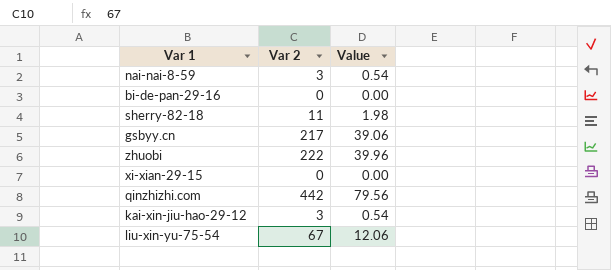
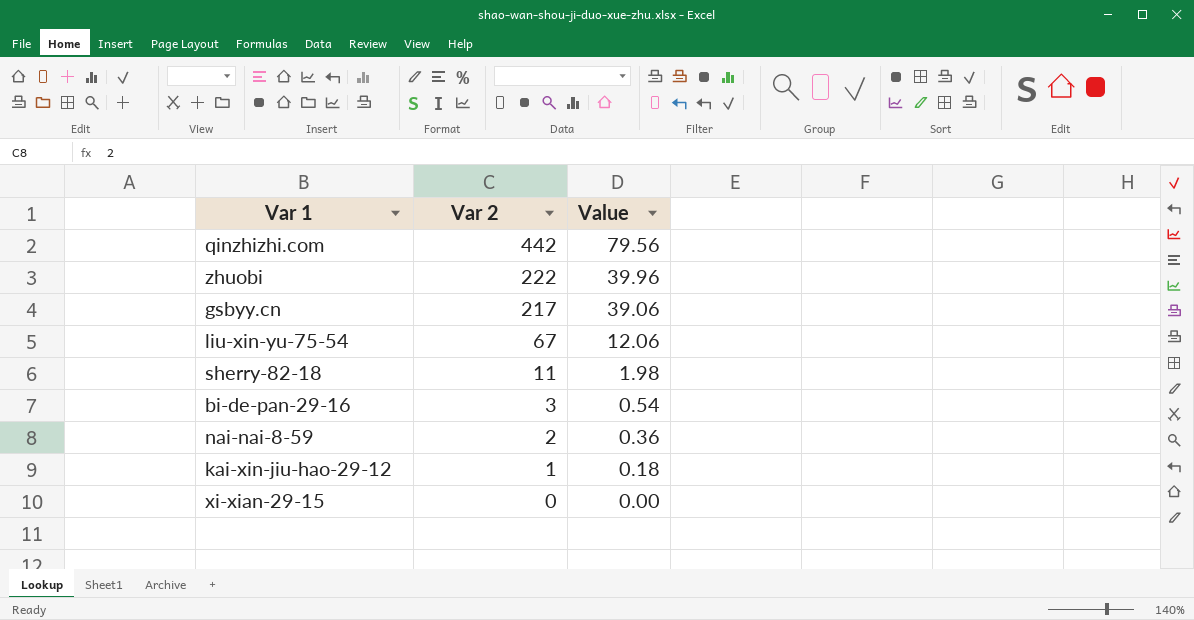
row order: none -> Var 2 descending
bi-de-pan-29-16 | Var 2: 0 -> 3
bi-de-pan-29-16 | Value: 0.00 -> 0.54
nai-nai-8-59 | Var 2: 3 -> 2
nai-nai-8-59 | Value: 0.54 -> 0.36
kai-xin-jiu-hao-29-12 | Var 2: 3 -> 1
kai-xin-jiu-hao-29-12 | Value: 0.54 -> 0.18

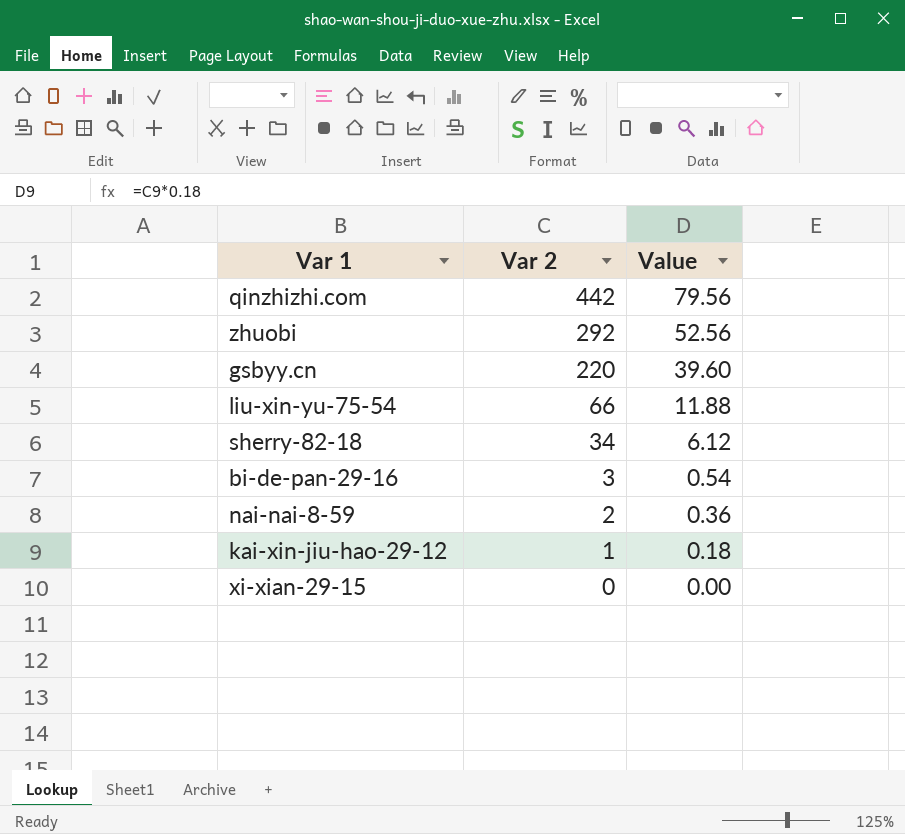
zhuobi | Var 2: 222 -> 292
zhuobi | Value: 39.96 -> 52.56
gsbyy.cn | Var 2: 217 -> 220
gsbyy.cn | Value: 39.06 -> 39.60
liu-xin-yu-75-54 | Var 2: 67 -> 66
liu-xin-yu-75-54 | Value: 12.06 -> 11.88
sherry-82-18 | Var 2: 11 -> 34
sherry-82-18 | Value: 1.98 -> 6.12

